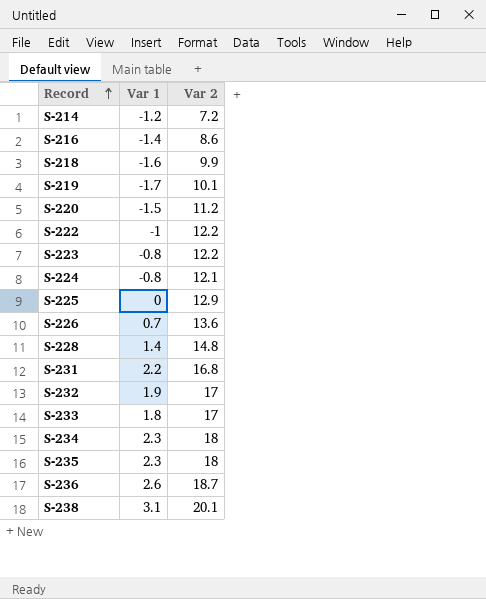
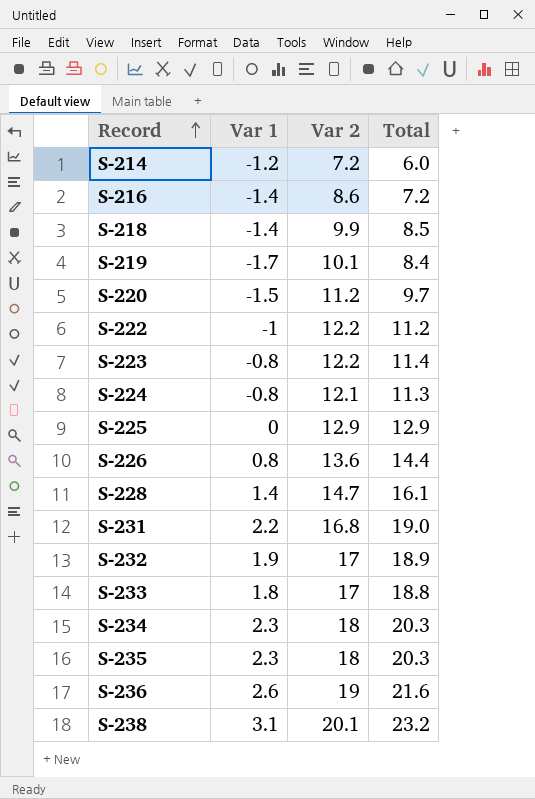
column Total | formula: none -> [Var 1] + [Var 2]
S-218 | Var 1: -1.6 -> -1.4
S-226 | Var 1: 0.7 -> 0.8
S-228 | Var 2: 14.8 -> 14.7
S-236 | Var 2: 18.7 -> 19

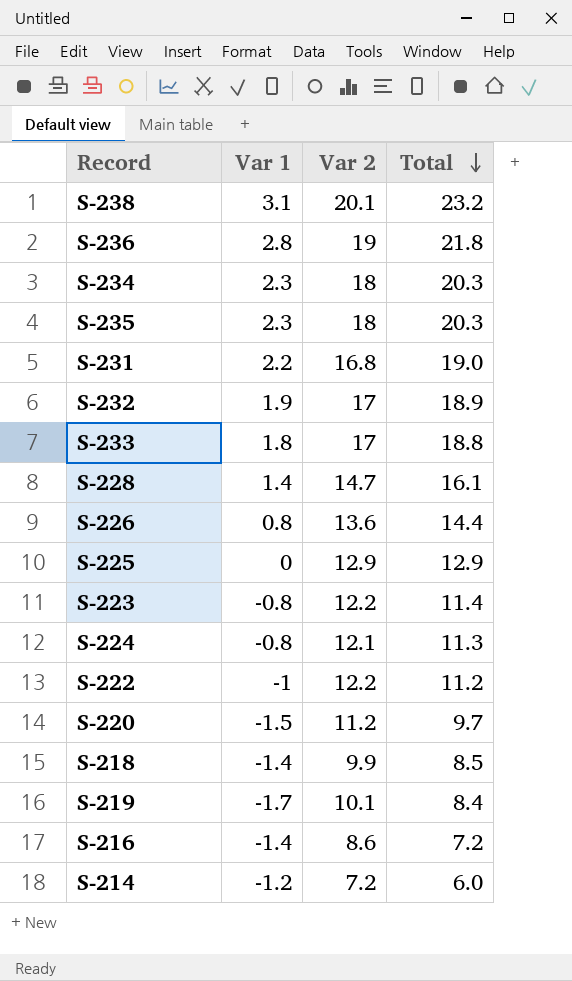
row order: Record ascending -> Total descending
S-236 | Var 1: 2.6 -> 2.8
S-236 | Total: 21.6 -> 21.8

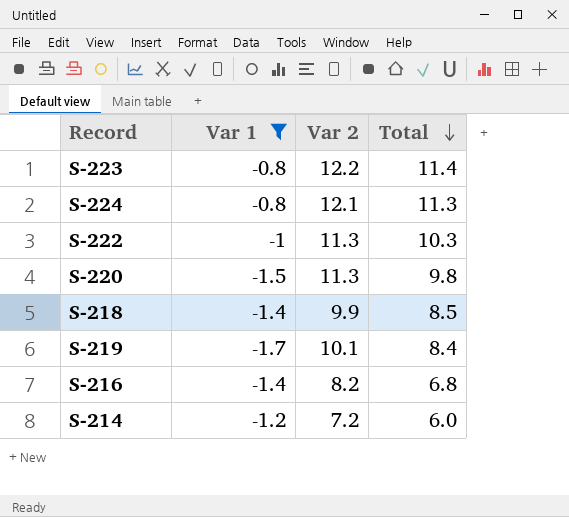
filter: none -> Var 1 <= -0.8
S-222 | Var 2: 12.2 -> 11.3
S-222 | Total: 11.2 -> 10.3
S-220 | Var 2: 11.2 -> 11.3
S-220 | Total: 9.7 -> 9.8
S-216 | Var 2: 8.6 -> 8.2
S-216 | Total: 7.2 -> 6.8

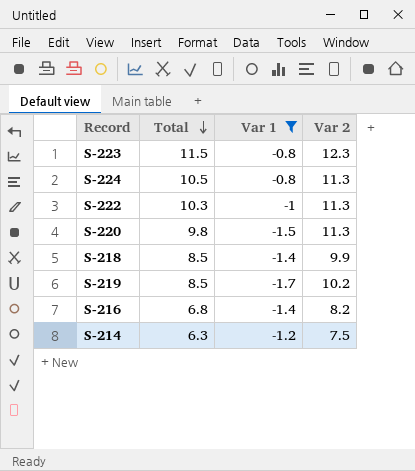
column Total | position: 4 -> 2
S-223 | Total: 11.4 -> 11.5
S-223 | Var 2: 12.2 -> 12.3
S-224 | Total: 11.3 -> 10.5
S-224 | Var 2: 12.1 -> 11.3
S-219 | Total: 8.4 -> 8.5
S-219 | Var 2: 10.1 -> 10.2
S-214 | Total: 6.0 -> 6.3
S-214 | Var 2: 7.2 -> 7.5

